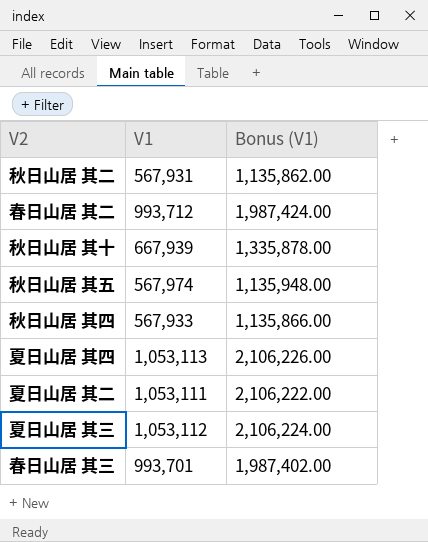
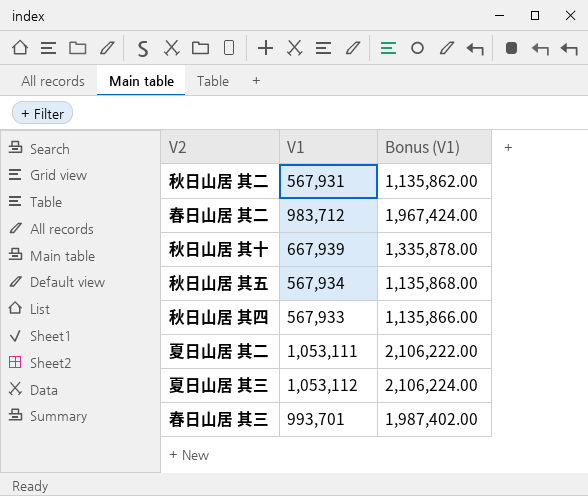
row 夏日山居 其四: 1,053,113 | 2,106,226.00 -> none
春日山居 其二 | V1: 993,712 -> 983,712
春日山居 其二 | Bonus (V1): 1,987,424.00 -> 1,967,424.00
秋日山居 其五 | V1: 567,974 -> 567,934
秋日山居 其五 | Bonus (V1): 1,135,948.00 -> 1,135,868.00

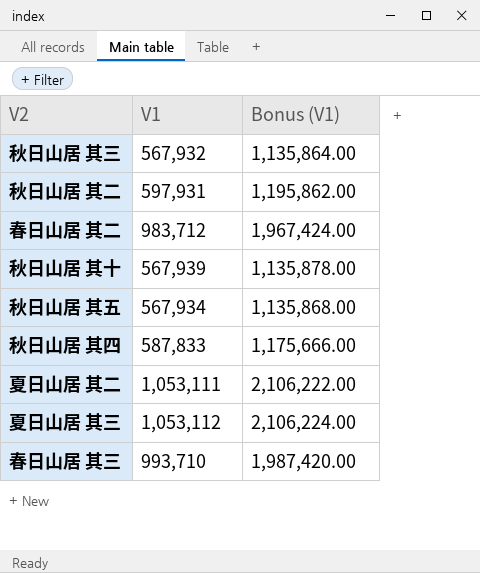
row 秋日山居 其三: none -> 567,932 | 1,135,864.00
秋日山居 其二 | V1: 567,931 -> 597,931
秋日山居 其二 | Bonus (V1): 1,135,862.00 -> 1,195,862.00
秋日山居 其十 | V1: 667,939 -> 567,939
秋日山居 其十 | Bonus (V1): 1,335,878.00 -> 1,135,878.00
秋日山居 其四 | V1: 567,933 -> 587,833
秋日山居 其四 | Bonus (V1): 1,135,866.00 -> 1,175,666.00
春日山居 其三 | V1: 993,701 -> 993,710
春日山居 其三 | Bonus (V1): 1,987,402.00 -> 1,987,420.00

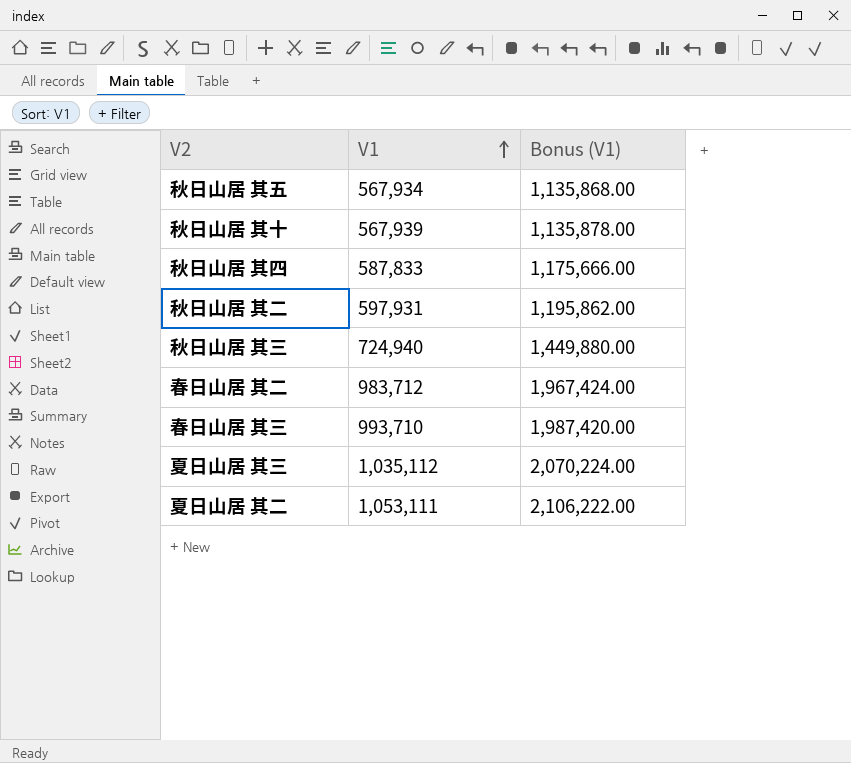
row order: none -> V1 ascending
秋日山居 其三 | V1: 567,932 -> 724,940
秋日山居 其三 | Bonus (V1): 1,135,864.00 -> 1,449,880.00
夏日山居 其三 | V1: 1,053,112 -> 1,035,112
夏日山居 其三 | Bonus (V1): 2,106,224.00 -> 2,070,224.00

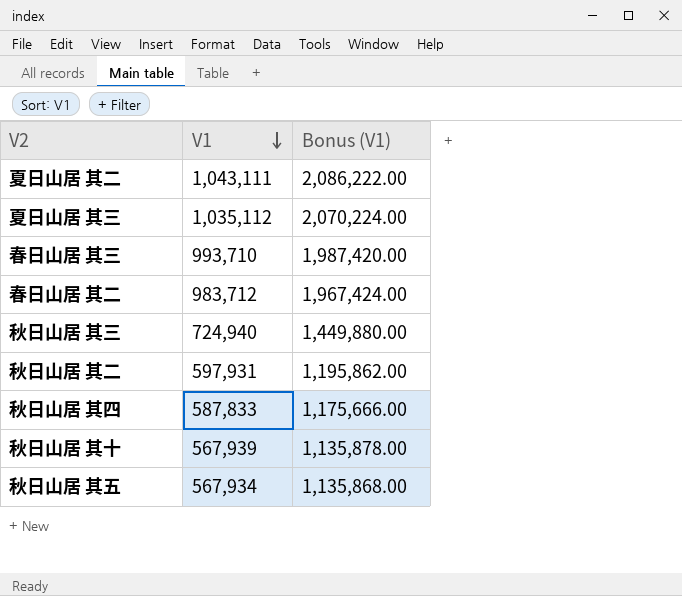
row order: V1 ascending -> V1 descending
夏日山居 其二 | V1: 1,053,111 -> 1,043,111
夏日山居 其二 | Bonus (V1): 2,106,222.00 -> 2,086,222.00

